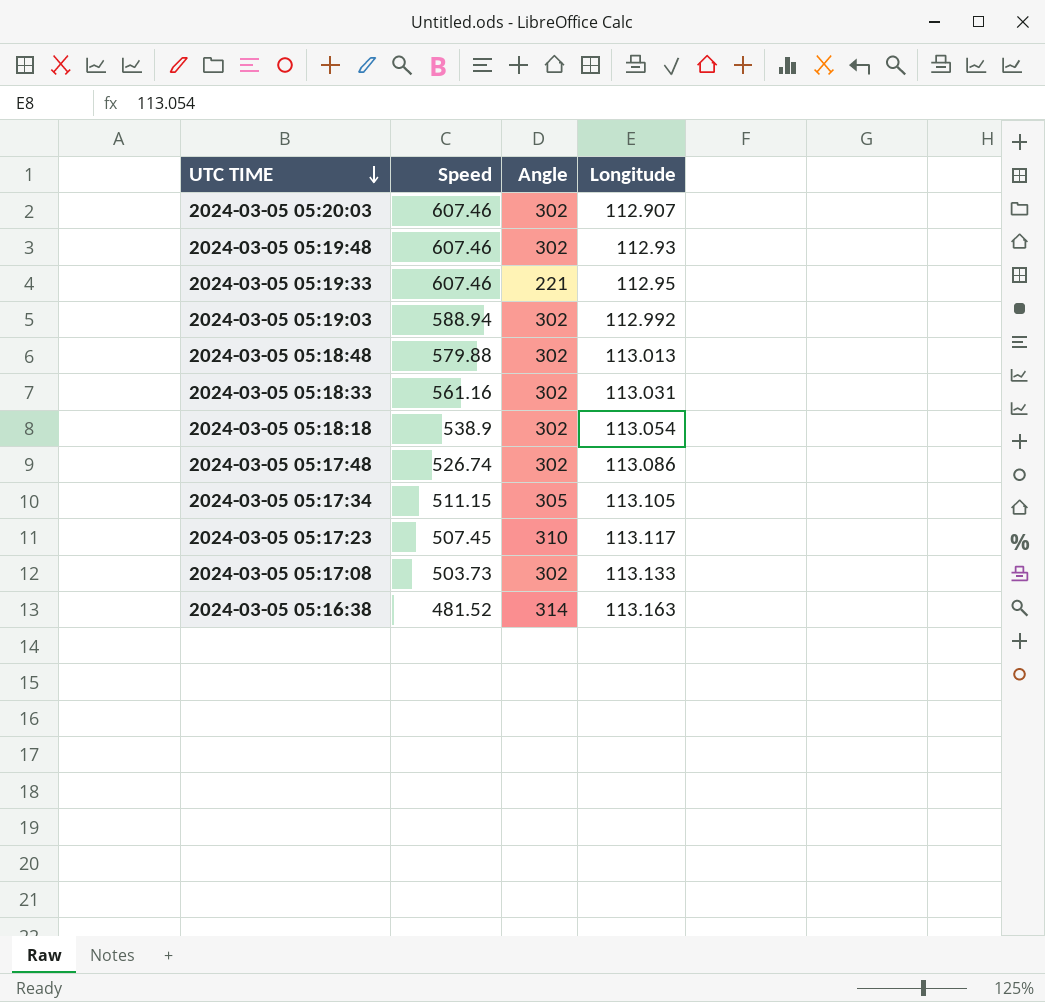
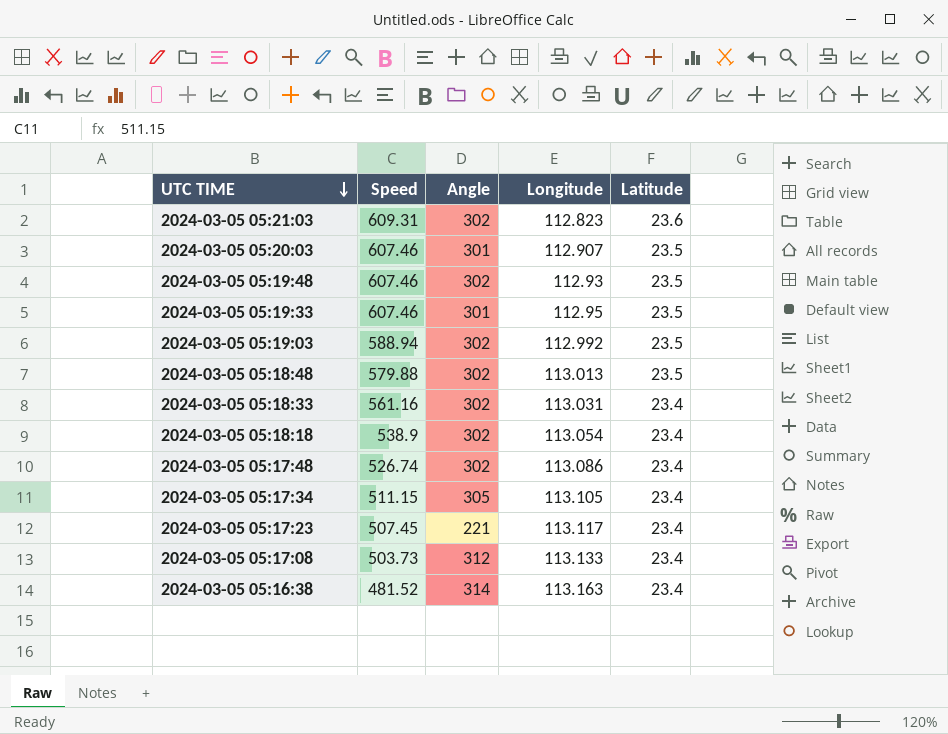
column Latitude | position: none -> 5
row 2024-03-05 05:21:03: none -> 609.31 | 302 | 112.823 | 23.6
2024-03-05 05:20:03 | Angle: 302 -> 301
2024-03-05 05:19:33 | Angle: 221 -> 301
2024-03-05 05:17:23 | Angle: 310 -> 221
2024-03-05 05:17:08 | Angle: 302 -> 312

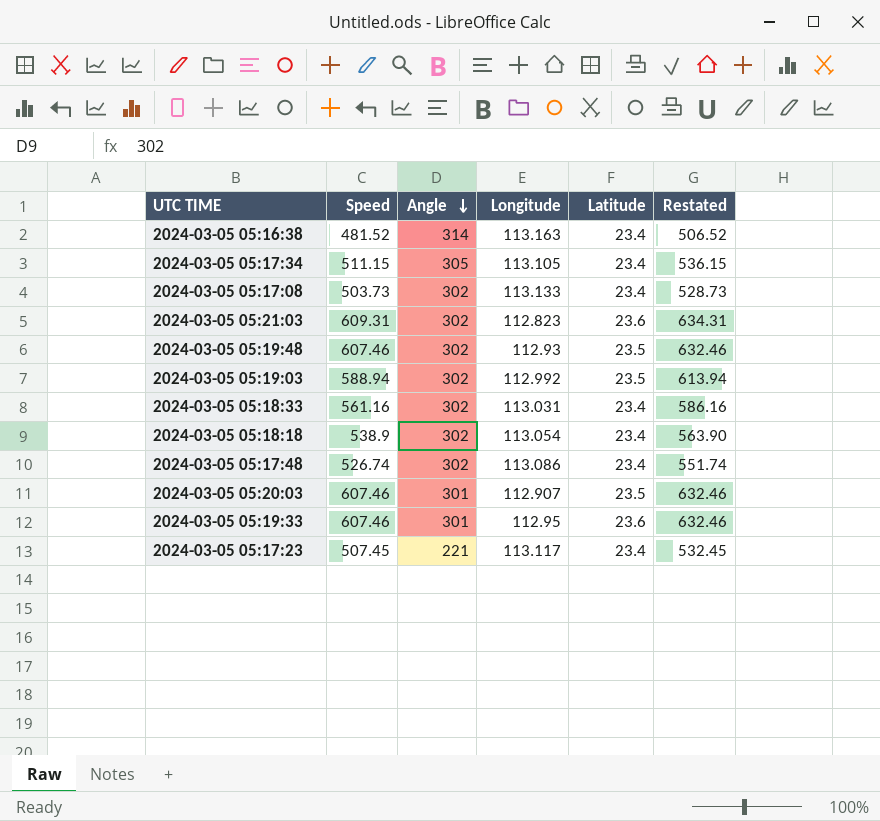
row order: UTC TIME descending -> Angle descending
column Restated | formula: none -> [Speed] + 25
row 2024-03-05 05:18:48: 579.88 | 302 | 113.013 | 23.5 -> none
2024-03-05 05:17:08 | Angle: 312 -> 302
2024-03-05 05:19:33 | Latitude: 23.5 -> 23.6

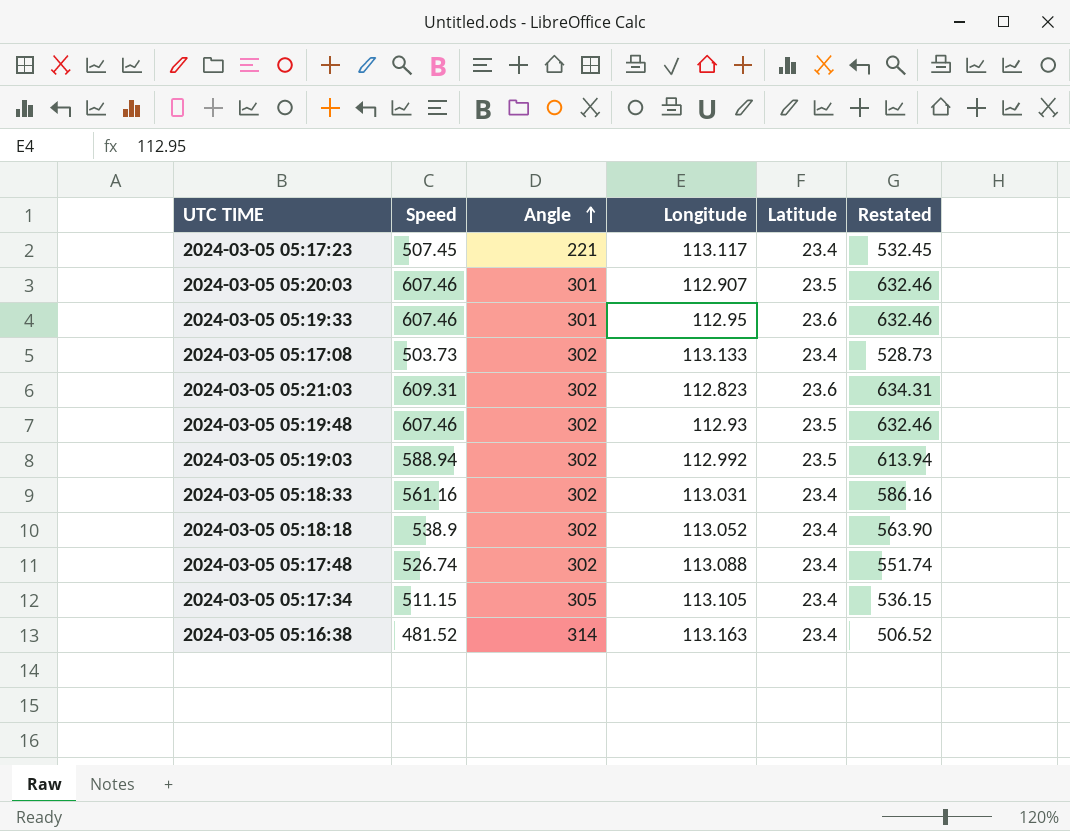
row order: Angle descending -> Angle ascending
2024-03-05 05:18:18 | Longitude: 113.054 -> 113.052
2024-03-05 05:17:48 | Longitude: 113.086 -> 113.088

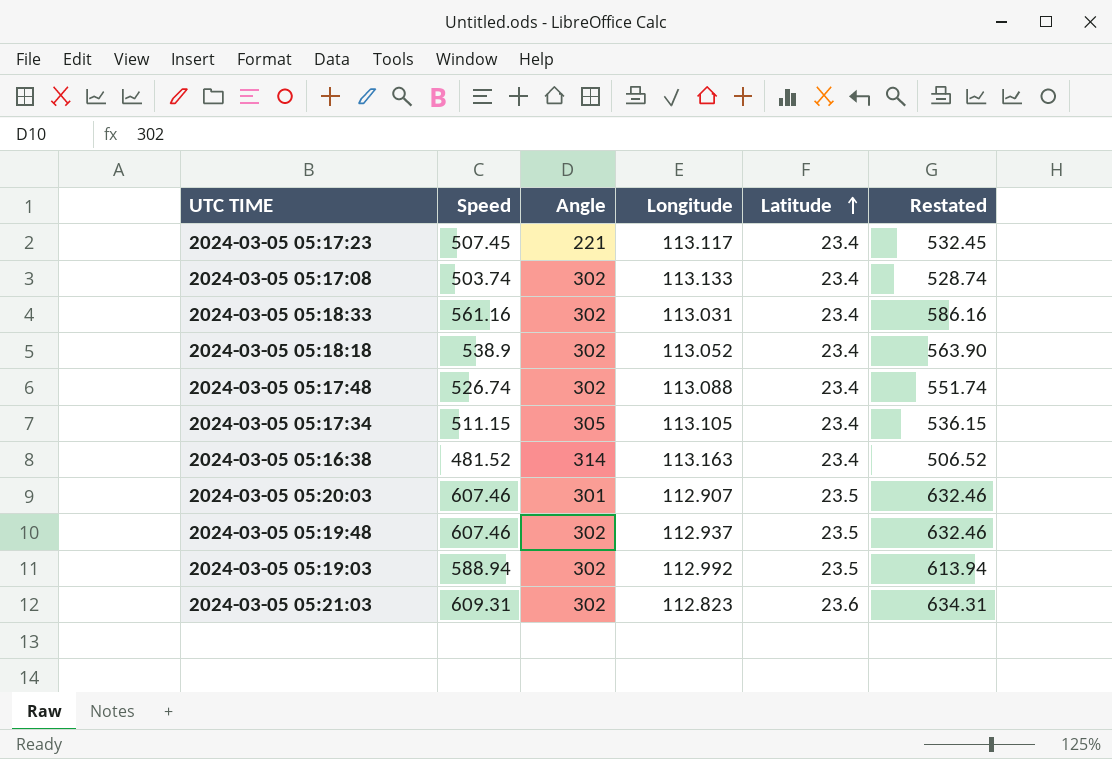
row order: Angle ascending -> Latitude ascending
row 2024-03-05 05:19:33: 607.46 | 301 | 112.95 | 23.6 | 632.46 -> none
2024-03-05 05:17:08 | Speed: 503.73 -> 503.74
2024-03-05 05:17:08 | Restated: 528.73 -> 528.74
2024-03-05 05:19:48 | Longitude: 112.93 -> 112.937

